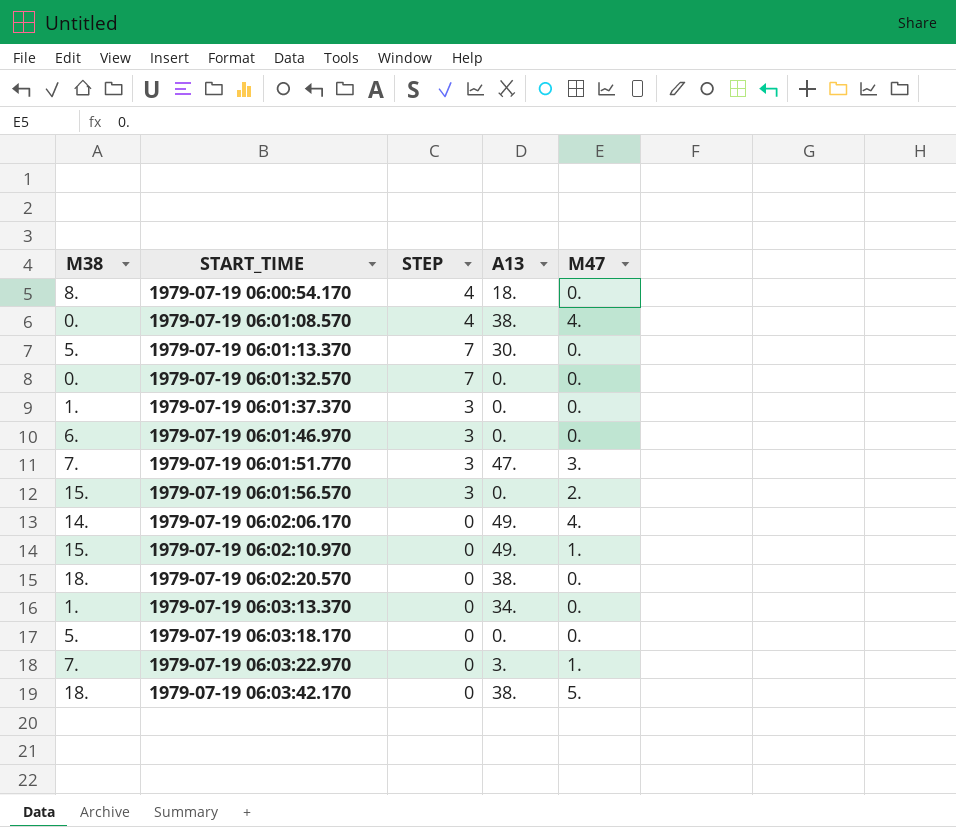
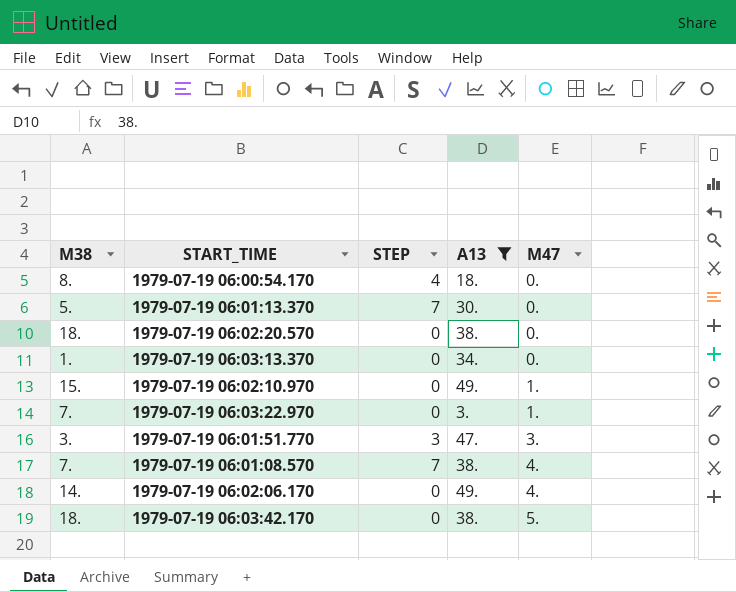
filter: none -> A13 != 0.
row order: START_TIME ascending -> M47 ascending
1979-07-19 06:01:51.770 | M38: 7. -> 3.
1979-07-19 06:01:08.570 | M38: 0. -> 7.
1979-07-19 06:01:08.570 | STEP: 4 -> 7

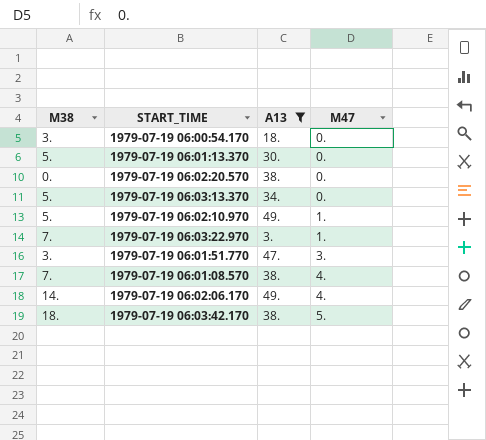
column STEP | position: 3 -> none
1979-07-19 06:00:54.170 | M38: 8. -> 3.
1979-07-19 06:02:20.570 | M38: 18. -> 0.
1979-07-19 06:03:13.370 | M38: 1. -> 5.
1979-07-19 06:02:10.970 | M38: 15. -> 5.

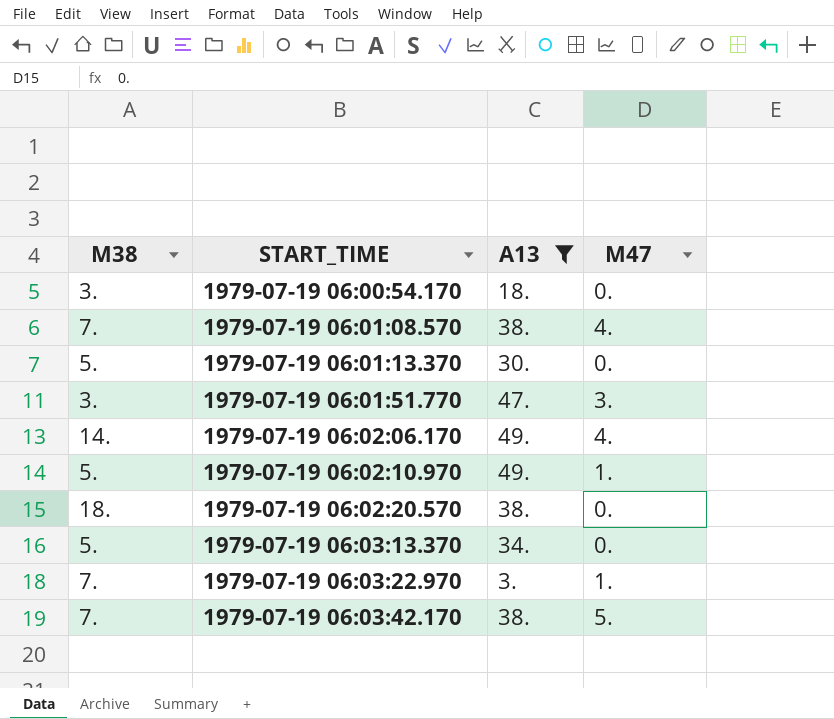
row order: M47 ascending -> START_TIME ascending
1979-07-19 06:02:20.570 | M38: 0. -> 18.
1979-07-19 06:03:42.170 | M38: 18. -> 7.

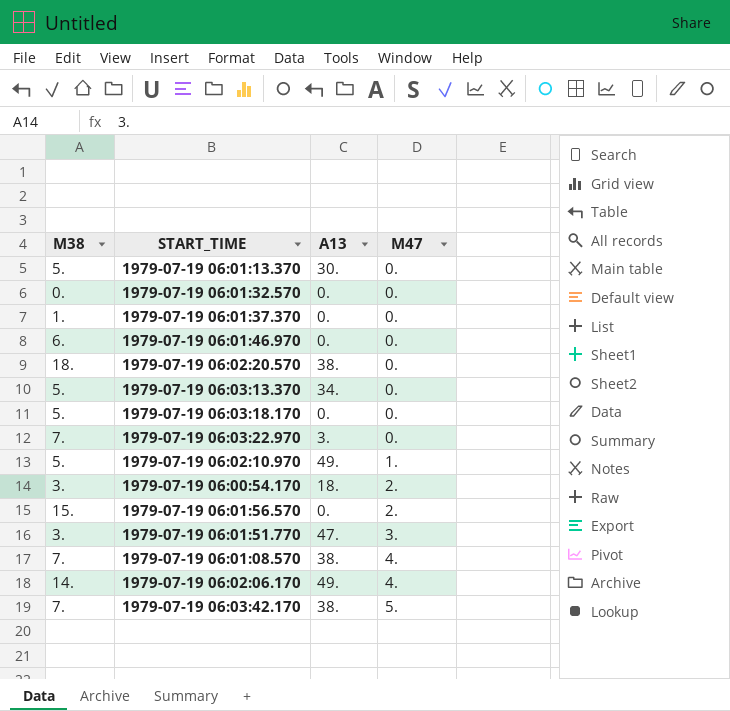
filter: A13 != 0. -> none
row order: START_TIME ascending -> M47 ascending
1979-07-19 06:03:22.970 | M47: 1. -> 0.
1979-07-19 06:00:54.170 | M47: 0. -> 2.

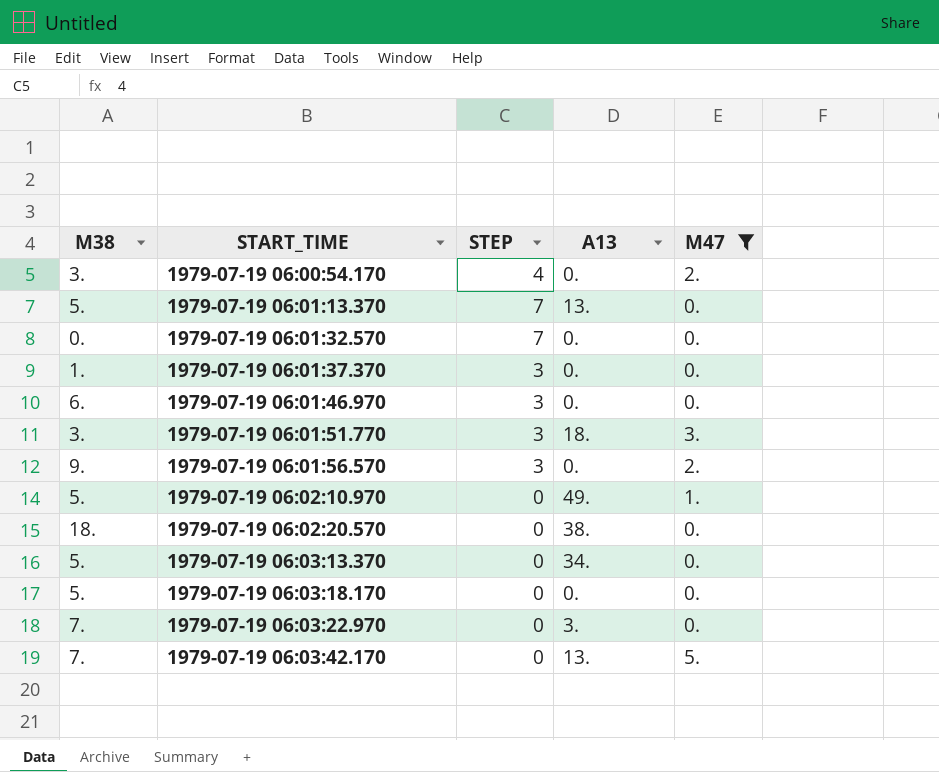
filter: none -> M47 != 4.
row order: M47 ascending -> START_TIME ascending
column STEP | position: none -> 3
1979-07-19 06:00:54.170 | A13: 18. -> 0.
1979-07-19 06:01:13.370 | A13: 30. -> 13.
1979-07-19 06:01:51.770 | A13: 47. -> 18.
1979-07-19 06:01:56.570 | M38: 15. -> 9.
1979-07-19 06:03:42.170 | A13: 38. -> 13.

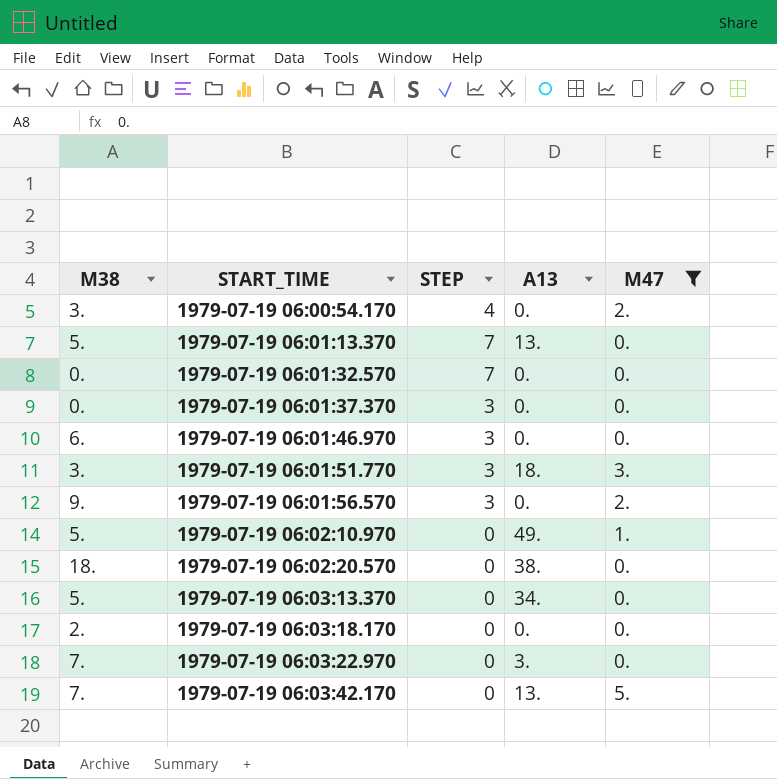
1979-07-19 06:01:37.370 | M38: 1. -> 0.
1979-07-19 06:03:18.170 | M38: 5. -> 2.

